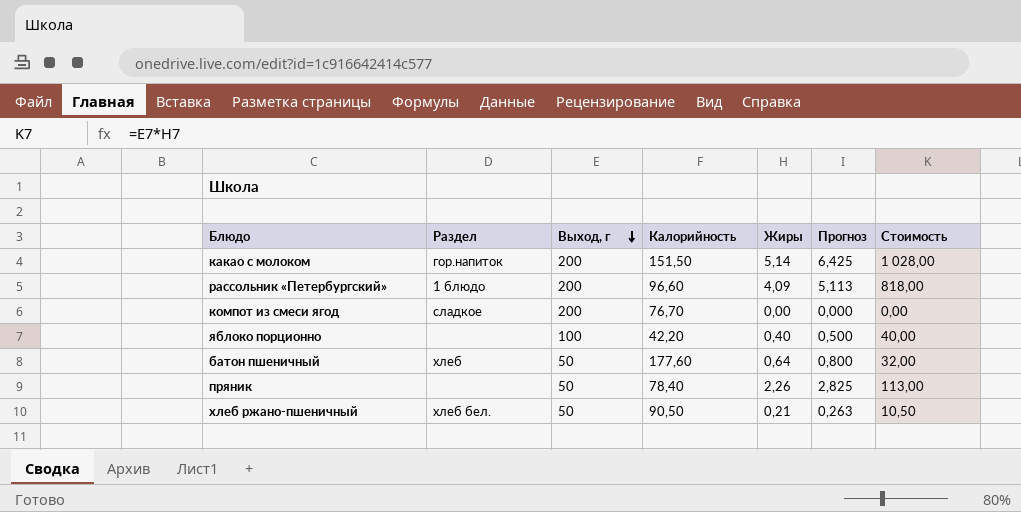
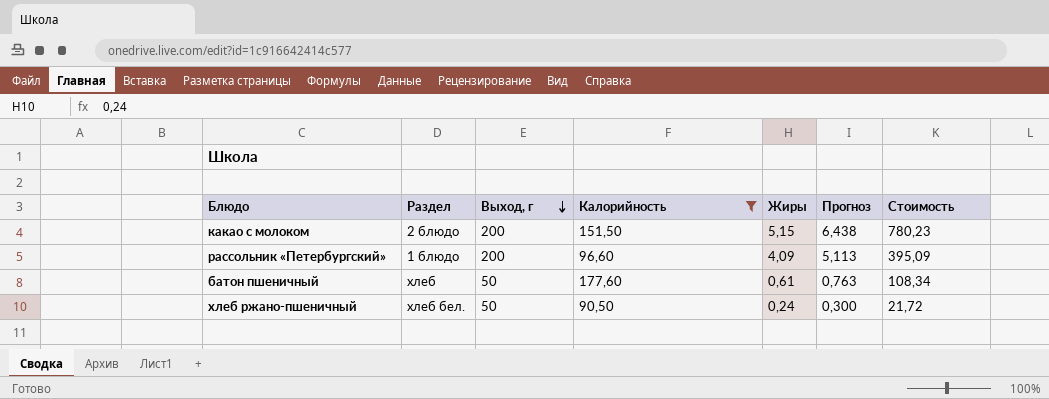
filter: none -> Калорийность >= 90,50
column Стоимость | formula: [Выход, г] * [Жиры] -> [Калорийность] * [Жиры]
какао с молоком | Раздел: гор.напиток -> 2 блюдо
какао с молоком | Жиры: 5,14 -> 5,15
какао с молоком | Прогноз: 6,425 -> 6,438
батон пшеничный | Жиры: 0,64 -> 0,61
батон пшеничный | Прогноз: 0,800 -> 0,763
хлеб ржано-пшеничный | Жиры: 0,21 -> 0,24
хлеб ржано-пшеничный | Прогноз: 0,263 -> 0,300

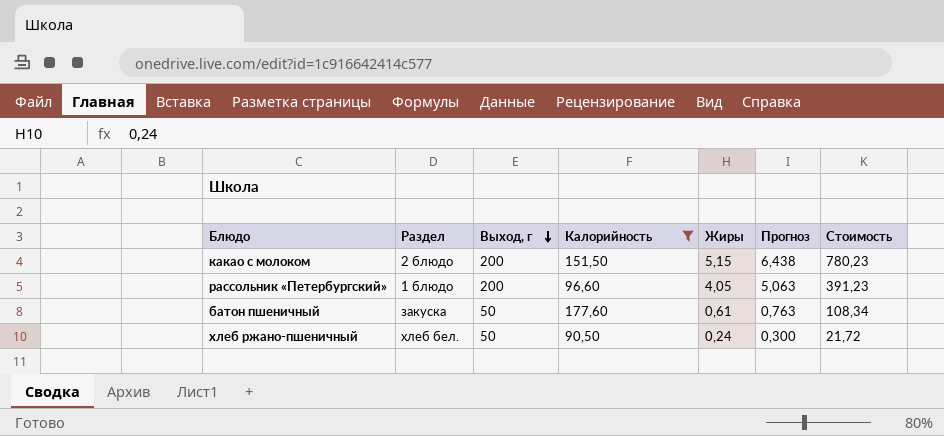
рассольник «Петербургский» | Жиры: 4,09 -> 4,05
рассольник «Петербургский» | Прогноз: 5,113 -> 5,063
рассольник «Петербургский» | Стоимость: 395,09 -> 391,23
батон пшеничный | Раздел: хлеб -> закуска

